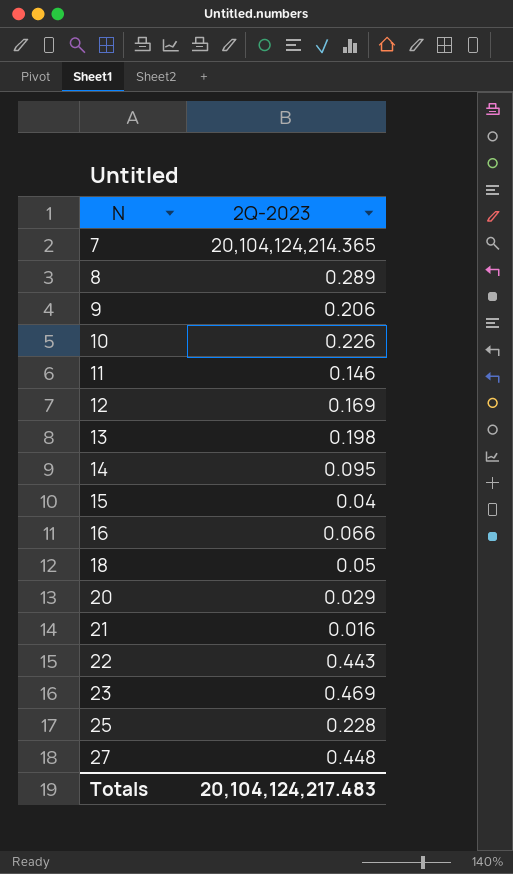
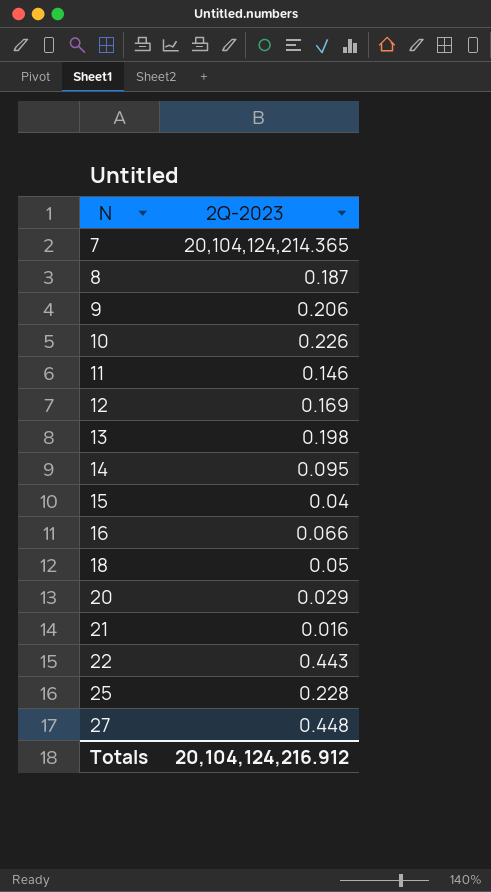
row 23: 0.469 -> none
8 | 2Q-2023: 0.289 -> 0.187
Totals | 2Q-2023: 20,104,124,217.483 -> 20,104,124,216.912

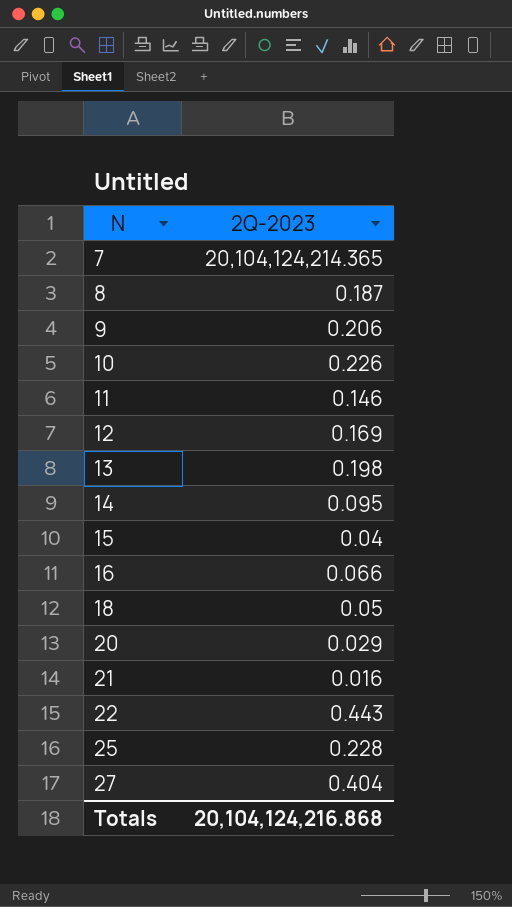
27 | 2Q-2023: 0.448 -> 0.404
Totals | 2Q-2023: 20,104,124,216.912 -> 20,104,124,216.868

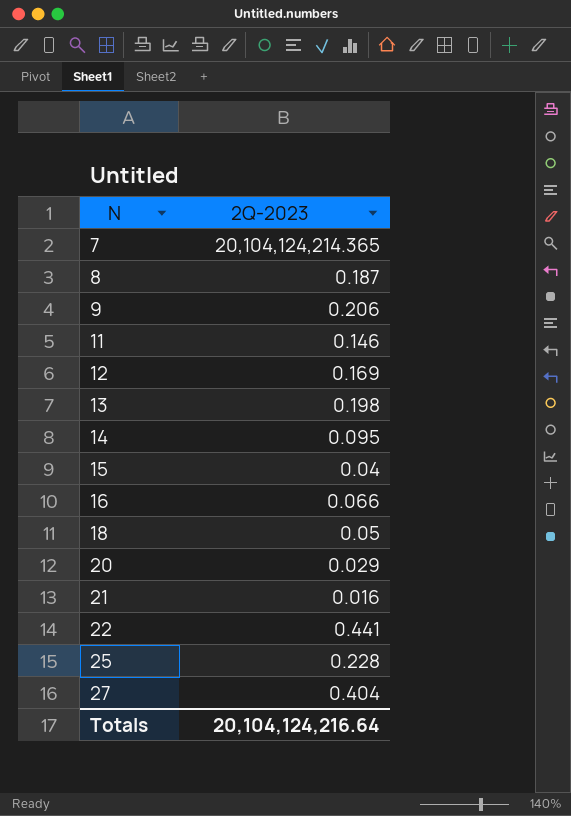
row 10: 0.226 -> none
22 | 2Q-2023: 0.443 -> 0.441
Totals | 2Q-2023: 20,104,124,216.868 -> 20,104,124,216.64

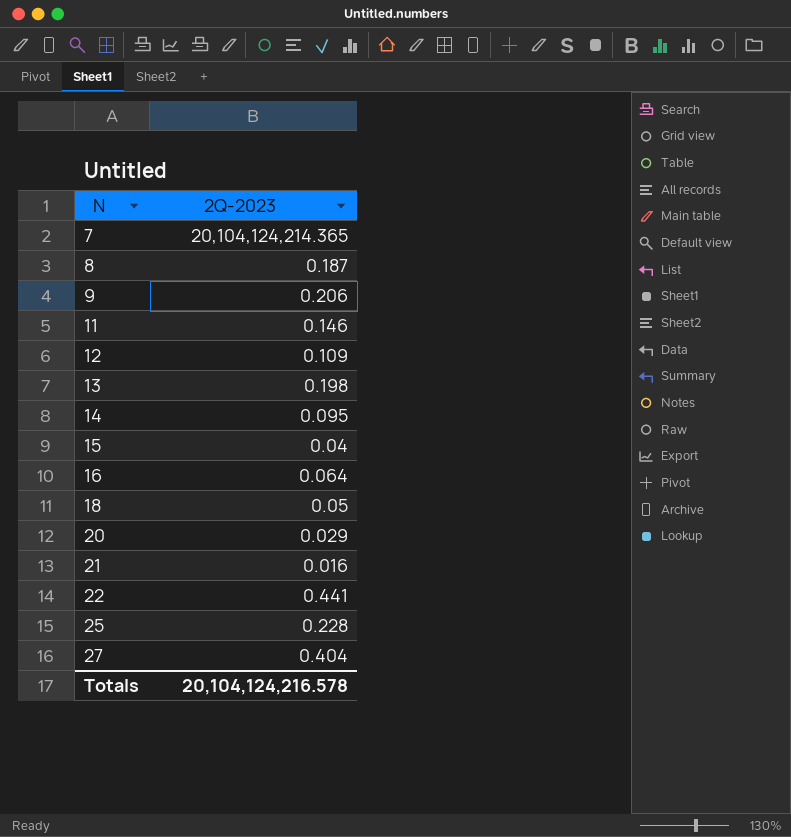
12 | 2Q-2023: 0.169 -> 0.109
16 | 2Q-2023: 0.066 -> 0.064
Totals | 2Q-2023: 20,104,124,216.64 -> 20,104,124,216.578

